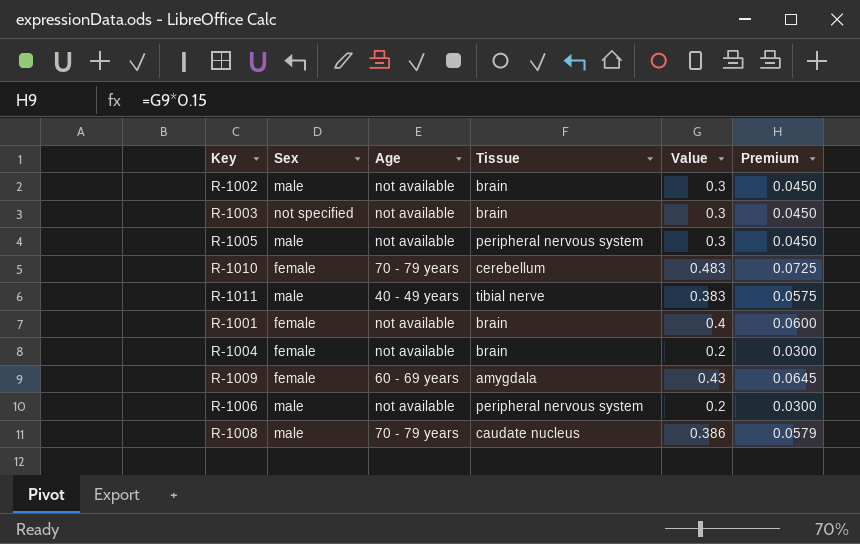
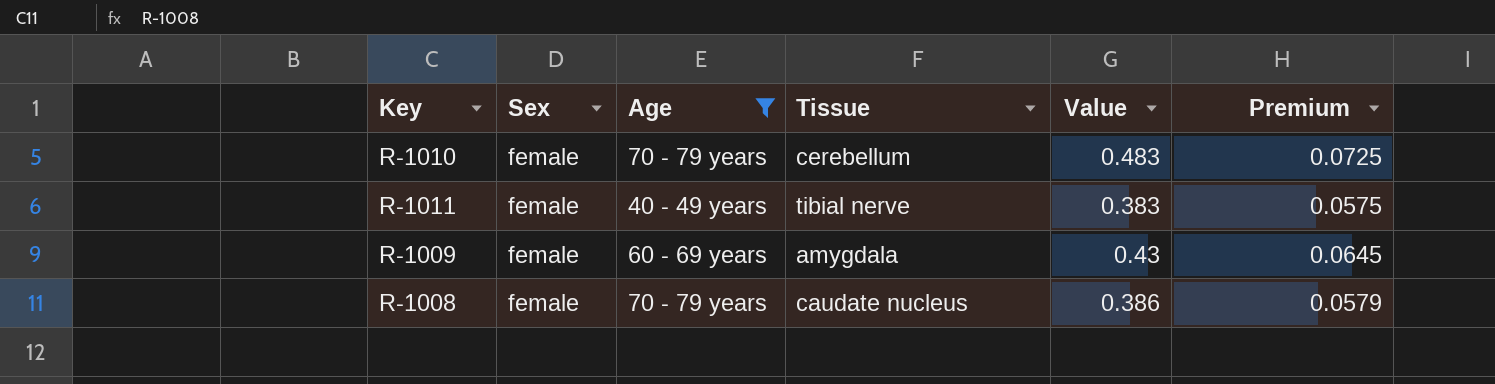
filter: none -> Age != not available
R-1011 | Sex: male -> female
R-1008 | Sex: male -> female

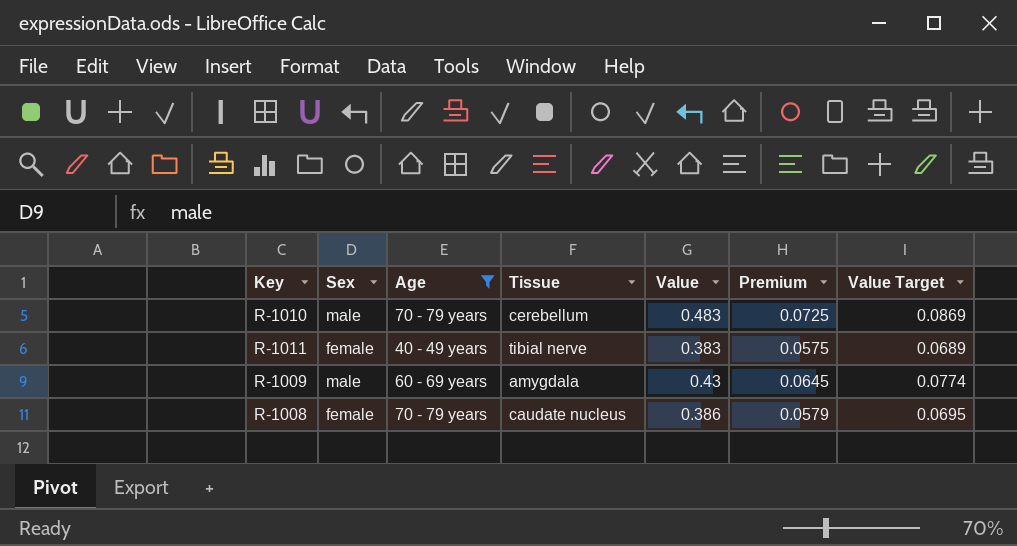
column Value Target | formula: none -> [Value] * 0.18
R-1010 | Sex: female -> male
R-1009 | Sex: female -> male

